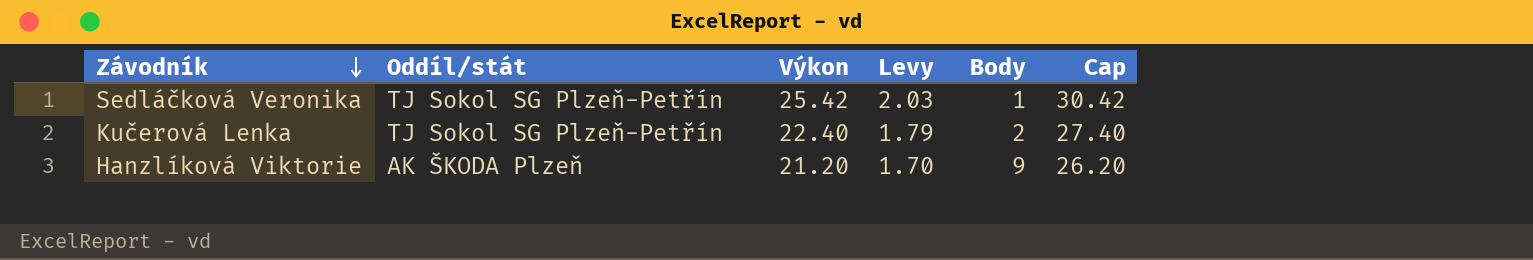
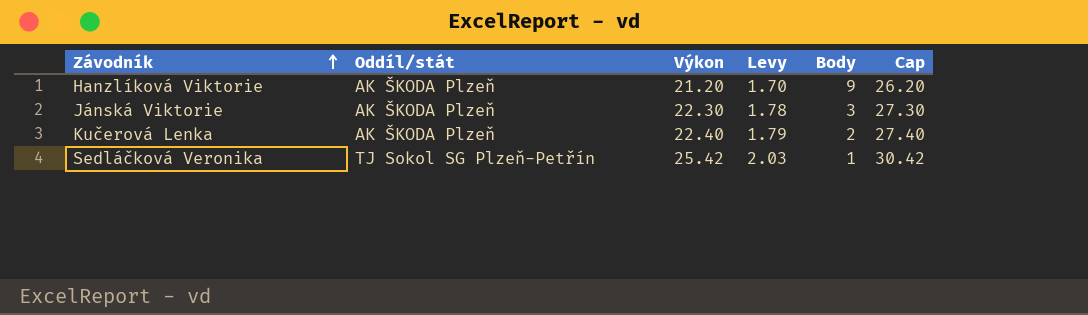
row order: Závodník descending -> Závodník ascending
row Jánská Viktorie: none -> AK ŠKODA Plzeň | 22.30 | 1.78 | 3 | 27.30
Kučerová Lenka | Oddíl/stát: TJ Sokol SG Plzeň-Petřín -> AK ŠKODA Plzeň

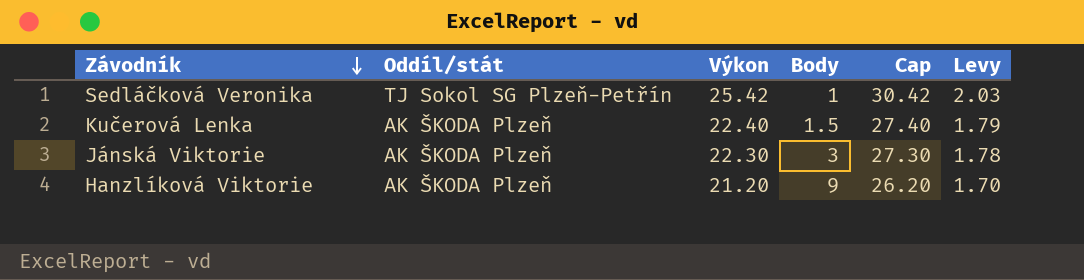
row order: Závodník ascending -> Závodník descending
column Levy | position: 4 -> 6
Kučerová Lenka | Body: 2 -> 1.5

